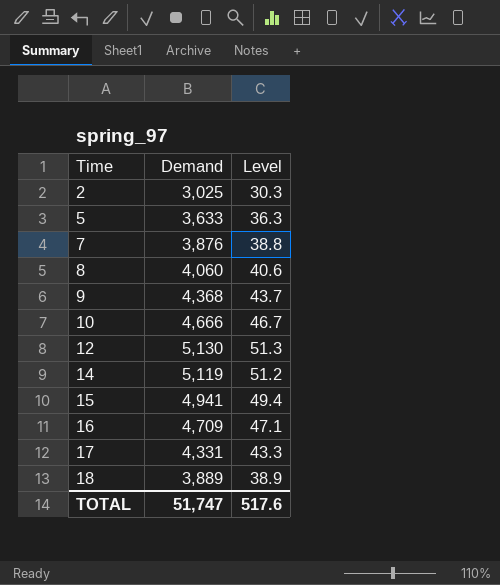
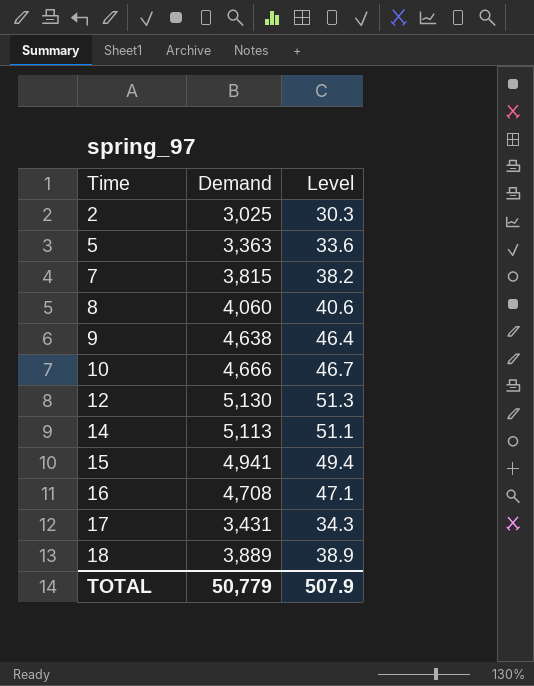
5 | Demand: 3,633 -> 3,363
5 | Level: 36.3 -> 33.6
7 | Demand: 3,876 -> 3,815
7 | Level: 38.8 -> 38.2
9 | Demand: 4,368 -> 4,638
9 | Level: 43.7 -> 46.4
14 | Demand: 5,119 -> 5,113
14 | Level: 51.2 -> 51.1
16 | Demand: 4,709 -> 4,708
17 | Demand: 4,331 -> 3,431
17 | Level: 43.3 -> 34.3
TOTAL | Demand: 51,747 -> 50,779
TOTAL | Level: 517.6 -> 507.9

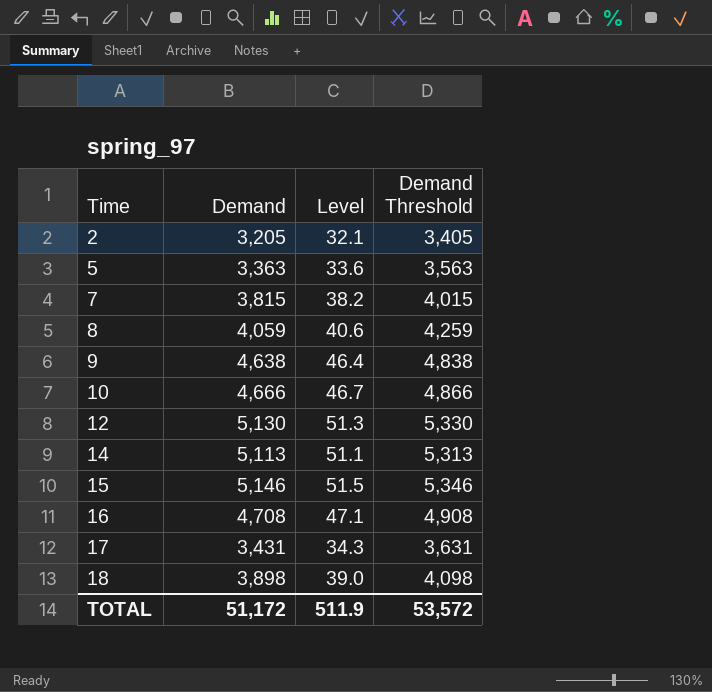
column Demand Threshold | formula: none -> [Demand] + 200
2 | Demand: 3,025 -> 3,205
2 | Level: 30.3 -> 32.1
8 | Demand: 4,060 -> 4,059
15 | Demand: 4,941 -> 5,146
15 | Level: 49.4 -> 51.5
18 | Demand: 3,889 -> 3,898
18 | Level: 38.9 -> 39.0
TOTAL | Demand: 50,779 -> 51,172
TOTAL | Level: 507.9 -> 511.9

